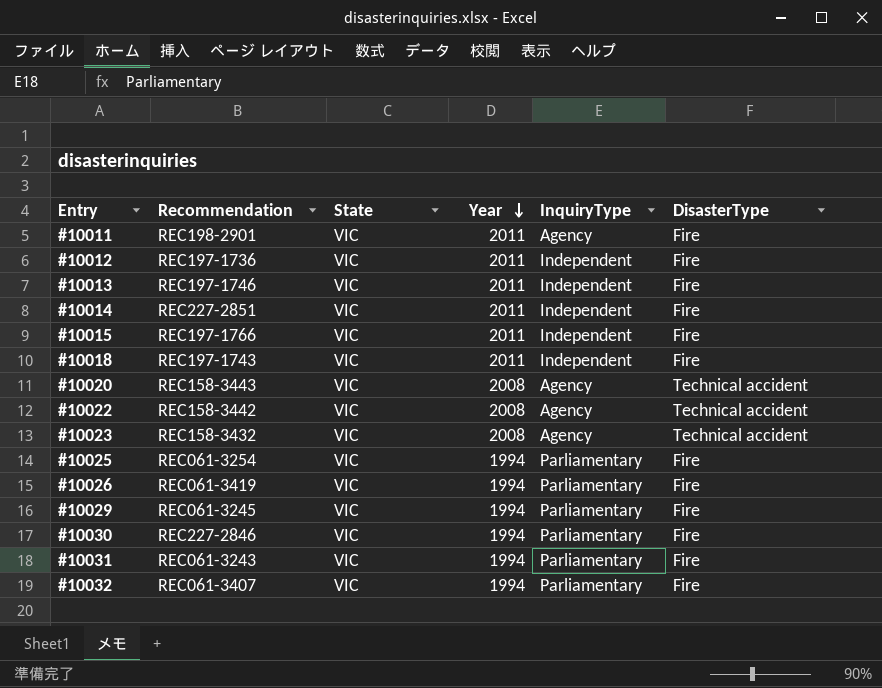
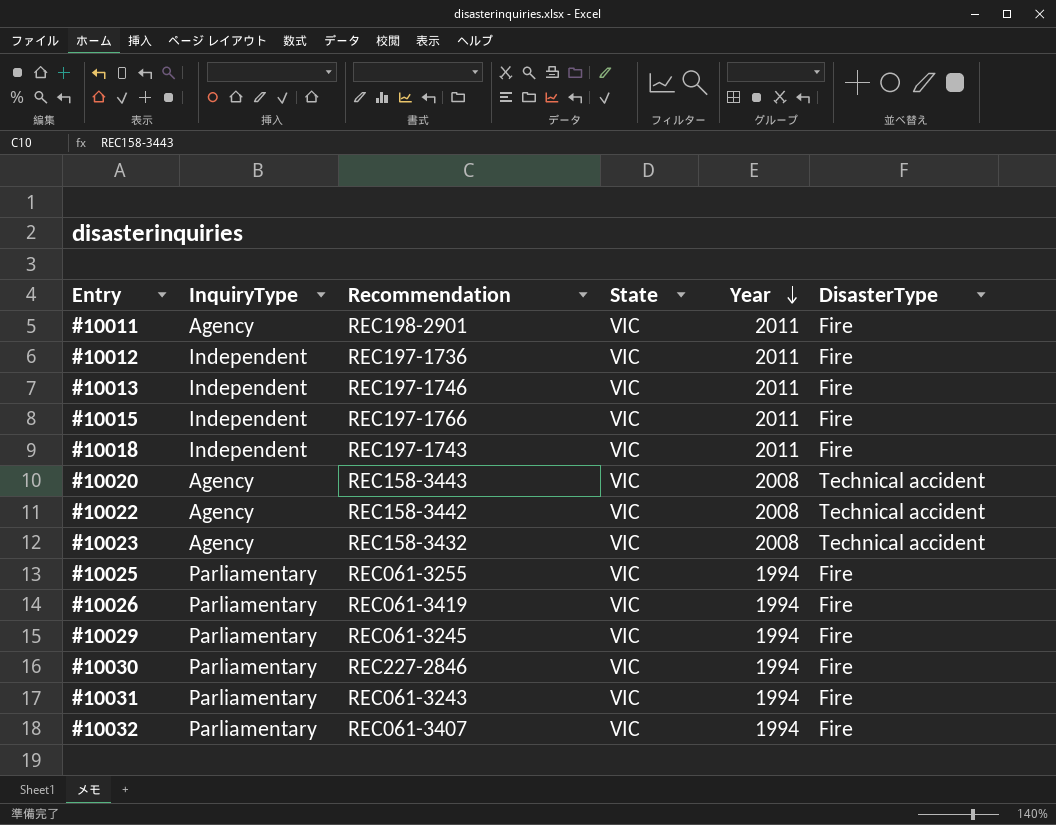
column InquiryType | position: 5 -> 2
row #10014: REC227-2851 | VIC | 2011 | Independent | Fire -> none
#10025 | Recommendation: REC061-3254 -> REC061-3255

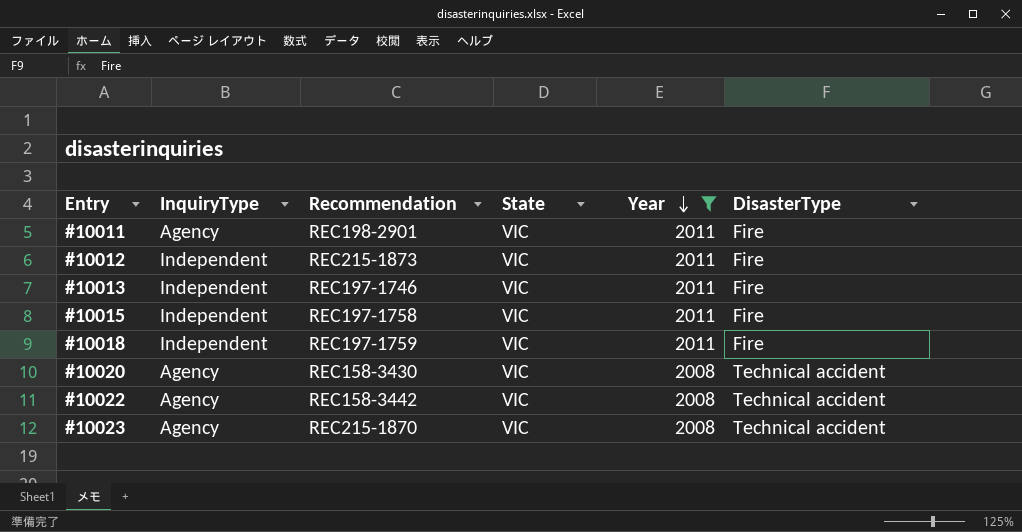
filter: none -> Year != 1994
#10012 | Recommendation: REC197-1736 -> REC215-1873
#10015 | Recommendation: REC197-1766 -> REC197-1758
#10018 | Recommendation: REC197-1743 -> REC197-1759
#10020 | Recommendation: REC158-3443 -> REC158-3430
#10023 | Recommendation: REC158-3432 -> REC215-1870

